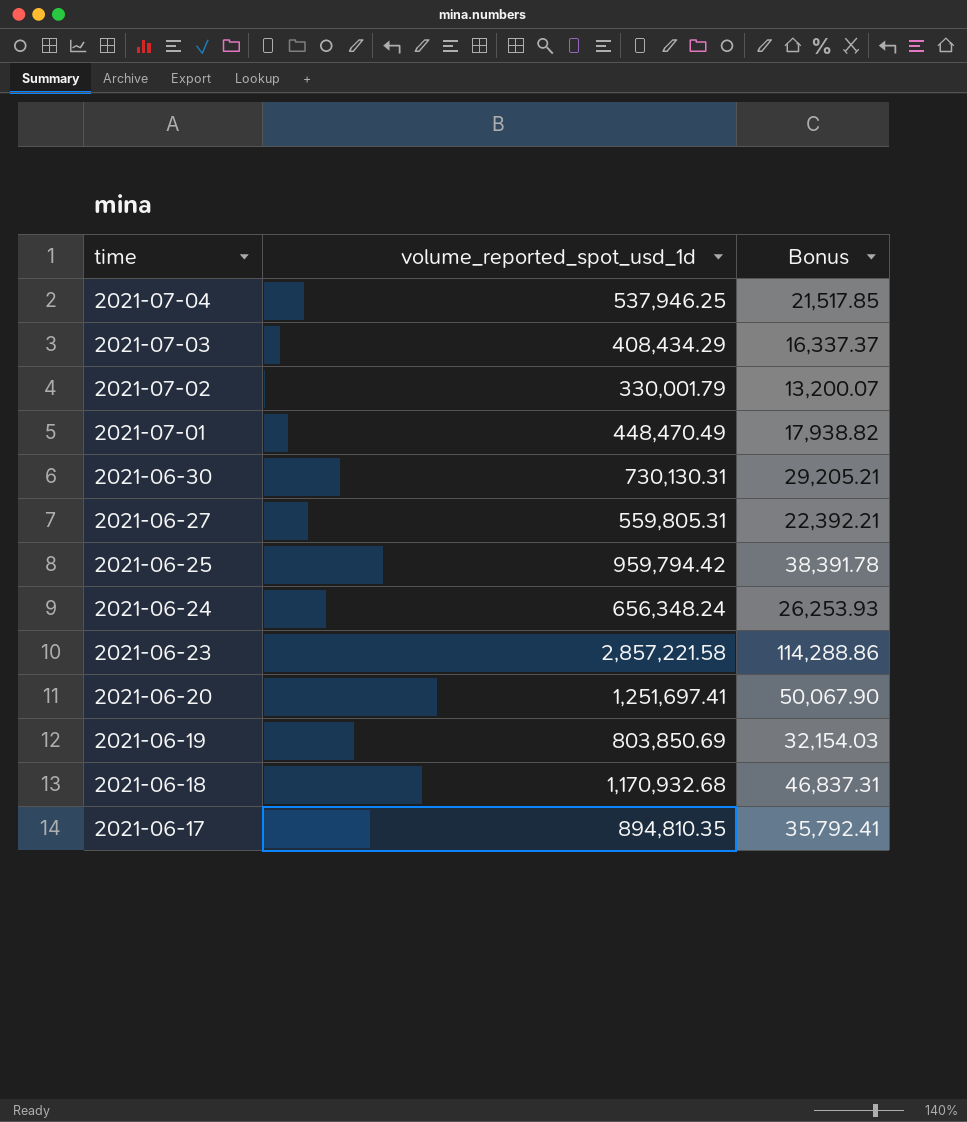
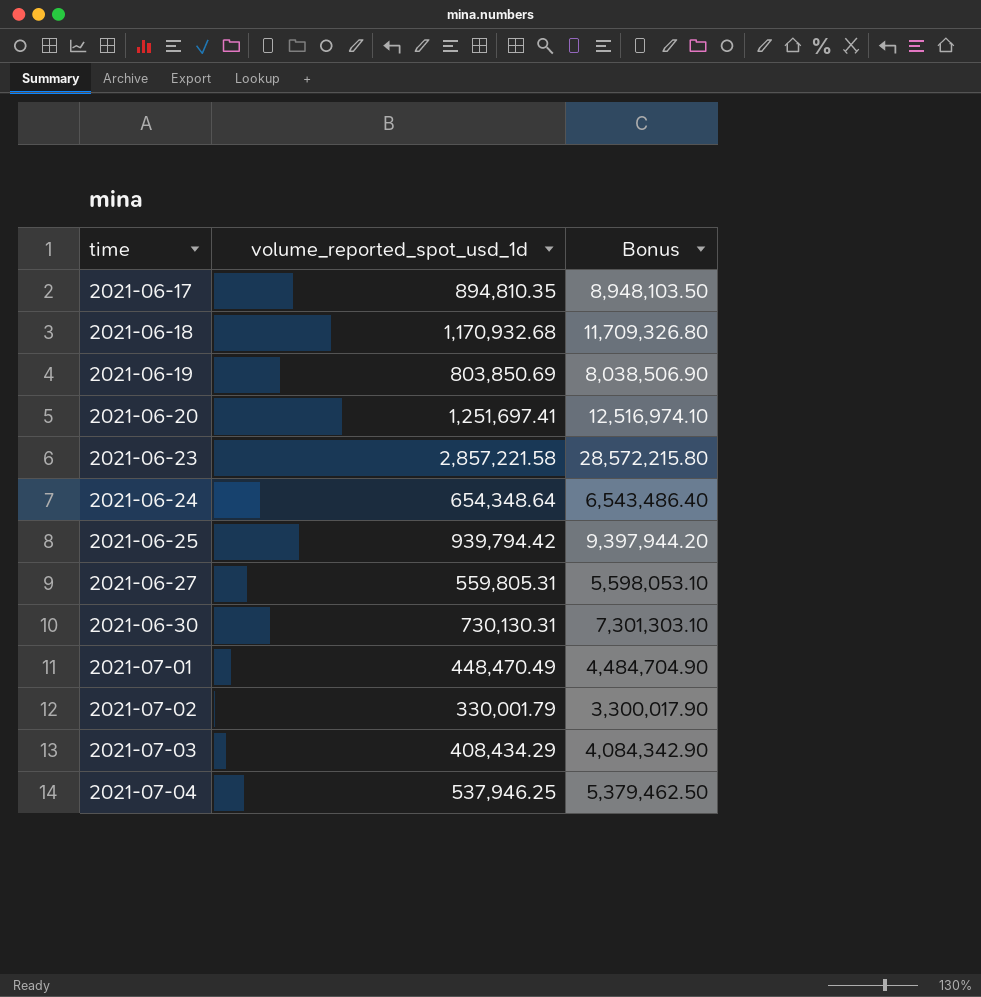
row order: time descending -> time ascending
column Bonus | formula: [volume_reported_spot_usd_1d] * 0.04 -> [volume_reported_spot_usd_1d] * 10
2021-06-24 | volume_reported_spot_usd_1d: 656,348.24 -> 654,348.64
2021-06-25 | volume_reported_spot_usd_1d: 959,794.42 -> 939,794.42

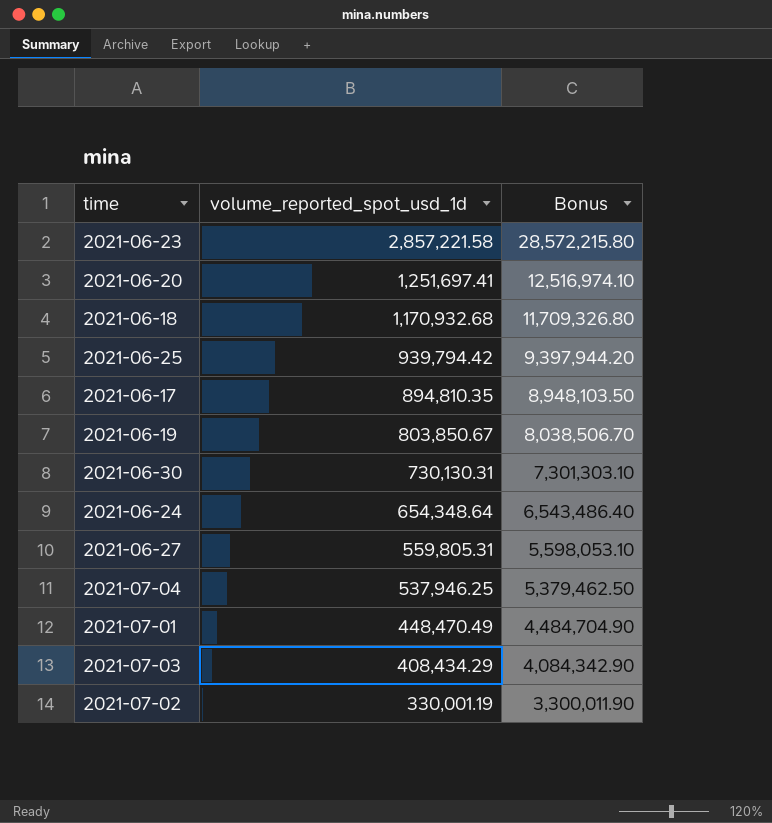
row order: time ascending -> volume_reported_spot_usd_1d descending
2021-06-19 | volume_reported_spot_usd_1d: 803,850.69 -> 803,850.67
2021-06-19 | Bonus: 8,038,506.90 -> 8,038,506.70
2021-07-02 | volume_reported_spot_usd_1d: 330,001.79 -> 330,001.19
2021-07-02 | Bonus: 3,300,017.90 -> 3,300,011.90

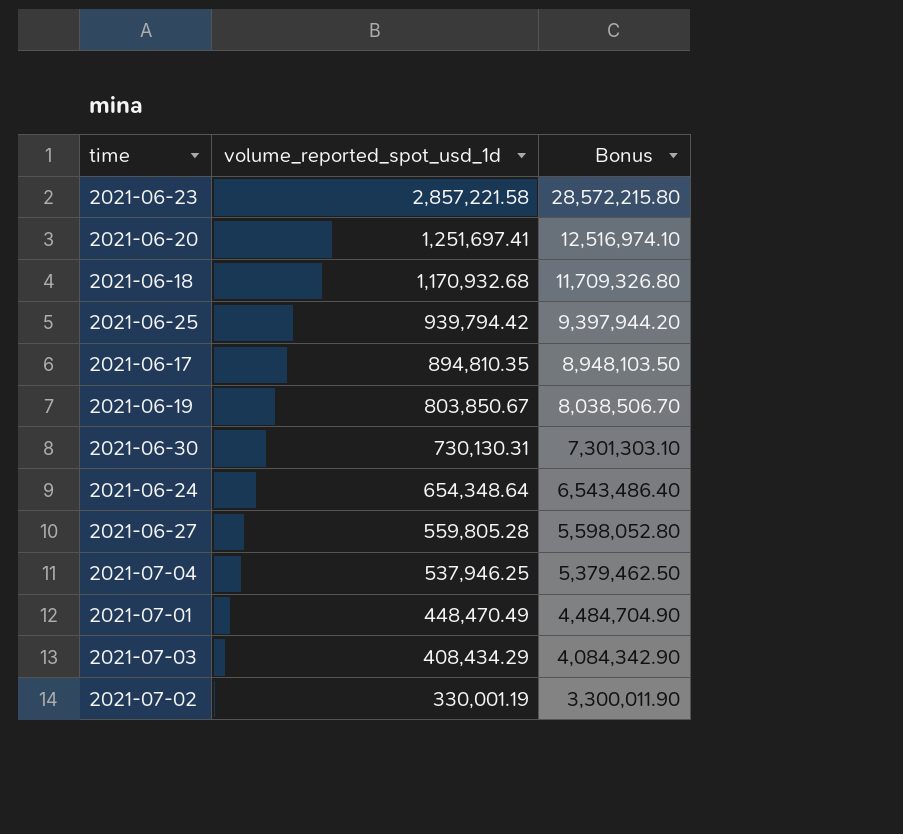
2021-06-27 | volume_reported_spot_usd_1d: 559,805.31 -> 559,805.28
2021-06-27 | Bonus: 5,598,053.10 -> 5,598,052.80

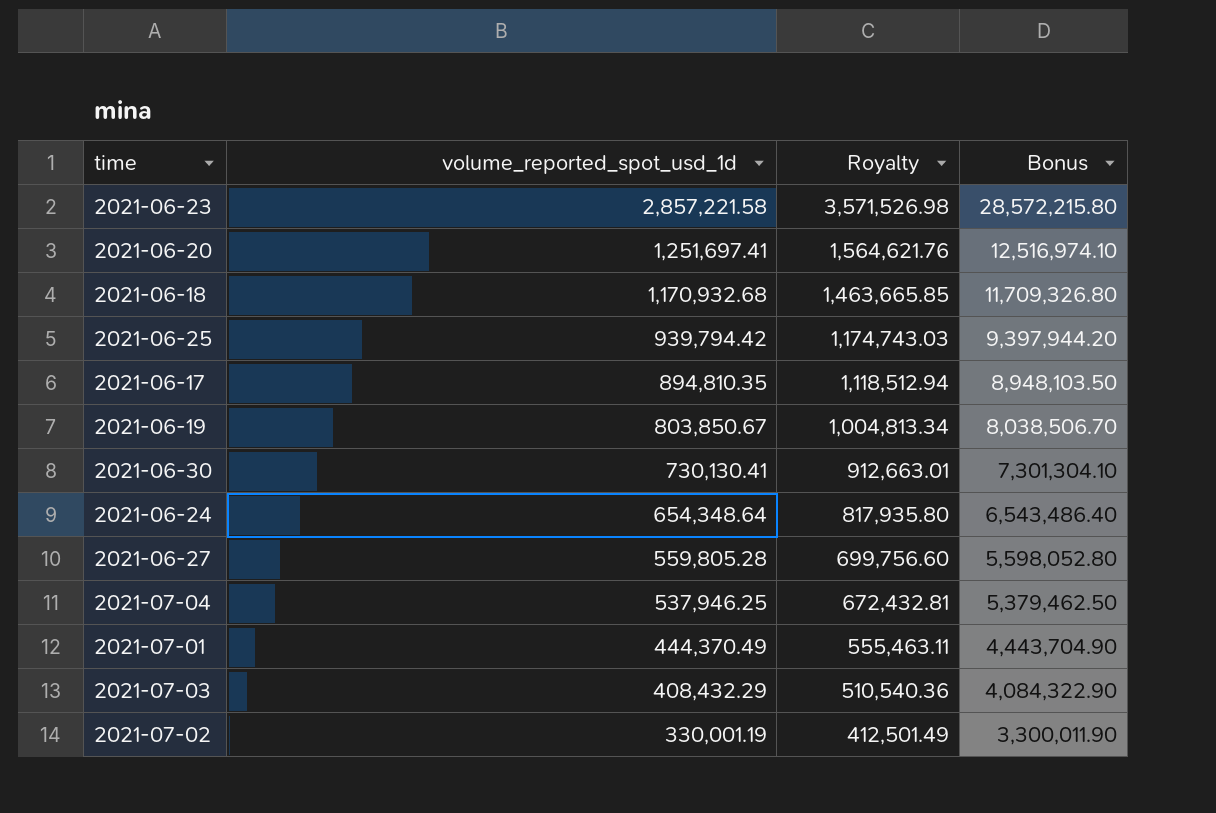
column Royalty | formula: none -> [volume_reported_spot_usd_1d] * 1.25
2021-06-30 | volume_reported_spot_usd_1d: 730,130.31 -> 730,130.41
2021-06-30 | Bonus: 7,301,303.10 -> 7,301,304.10
2021-07-01 | volume_reported_spot_usd_1d: 448,470.49 -> 444,370.49
2021-07-01 | Bonus: 4,484,704.90 -> 4,443,704.90
2021-07-03 | volume_reported_spot_usd_1d: 408,434.29 -> 408,432.29
2021-07-03 | Bonus: 4,084,342.90 -> 4,084,322.90

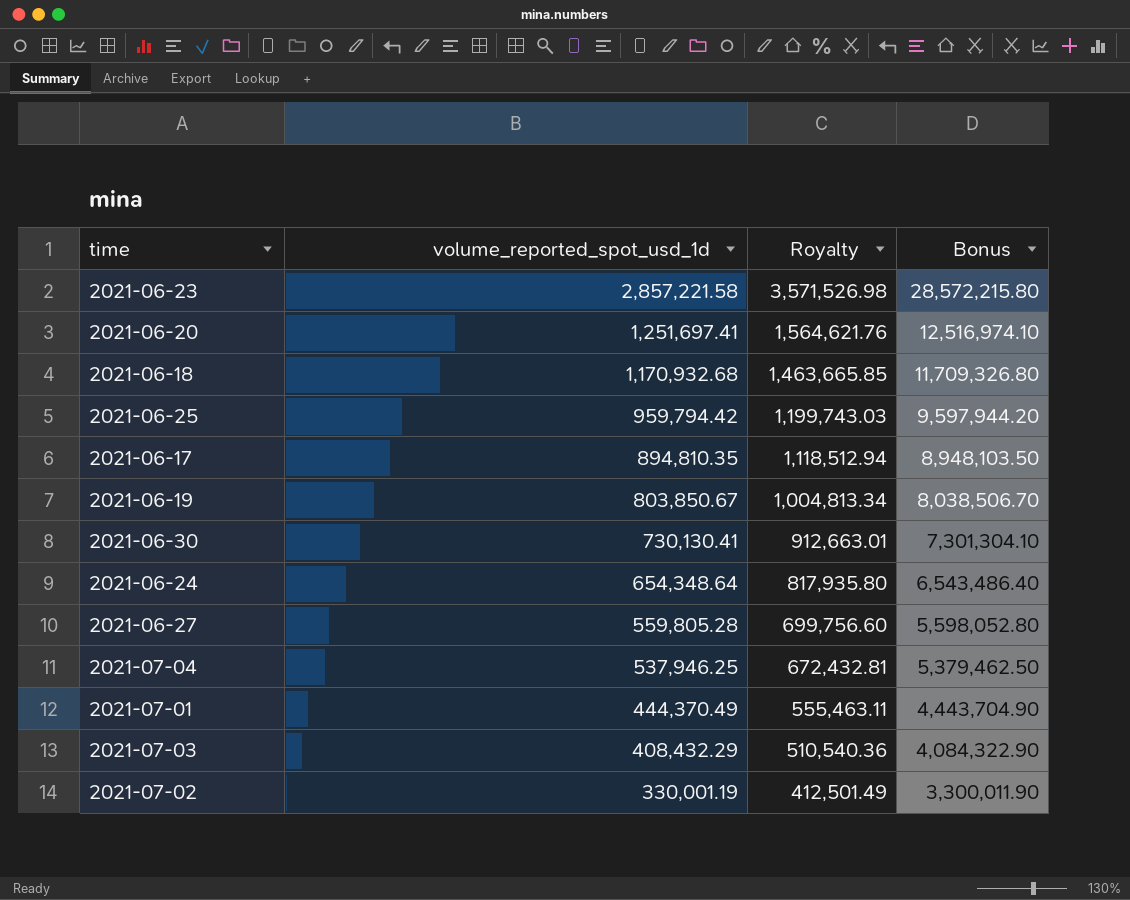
2021-06-25 | volume_reported_spot_usd_1d: 939,794.42 -> 959,794.42
2021-06-25 | Royalty: 1,174,743.03 -> 1,199,743.03
2021-06-25 | Bonus: 9,397,944.20 -> 9,597,944.20

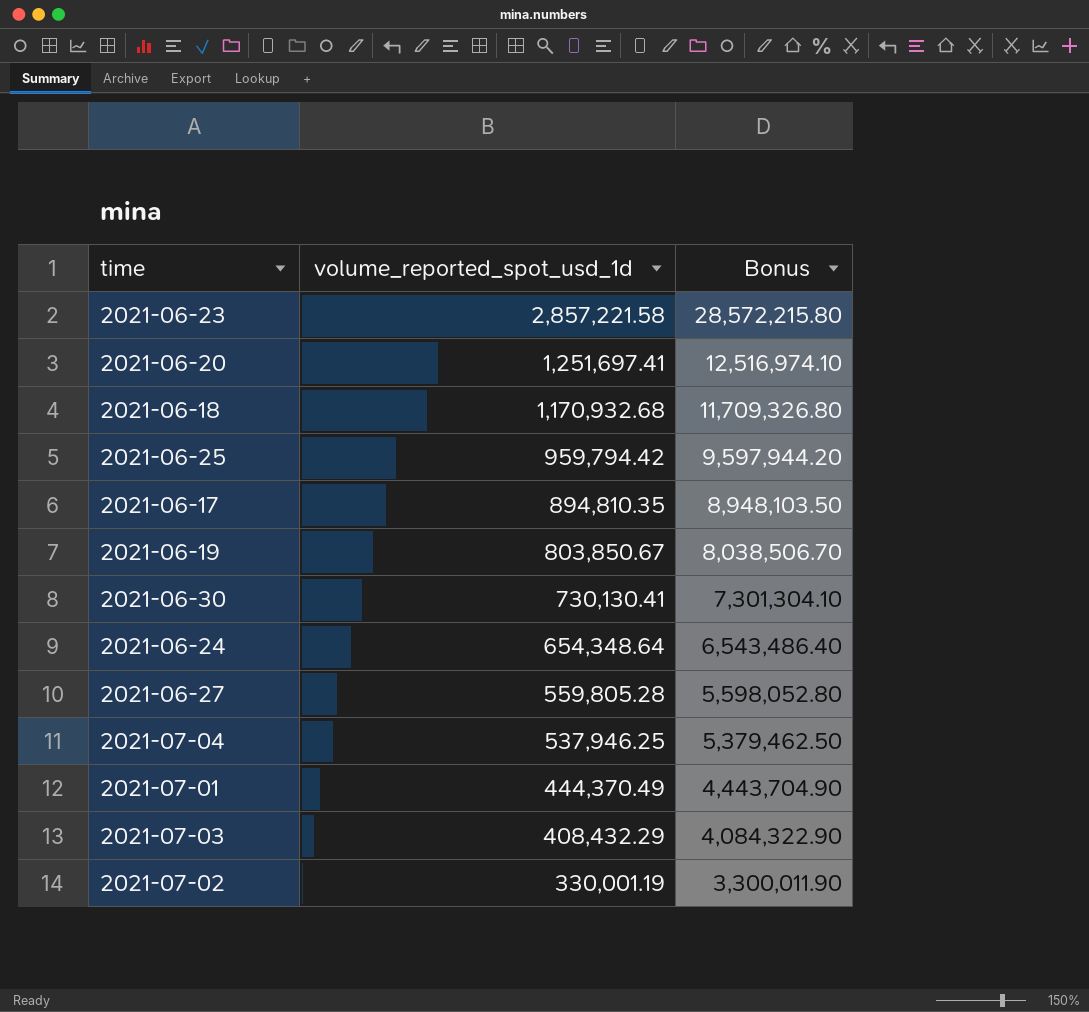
column Royalty | formula: [volume_reported_spot_usd_1d] * 1.25 -> none

